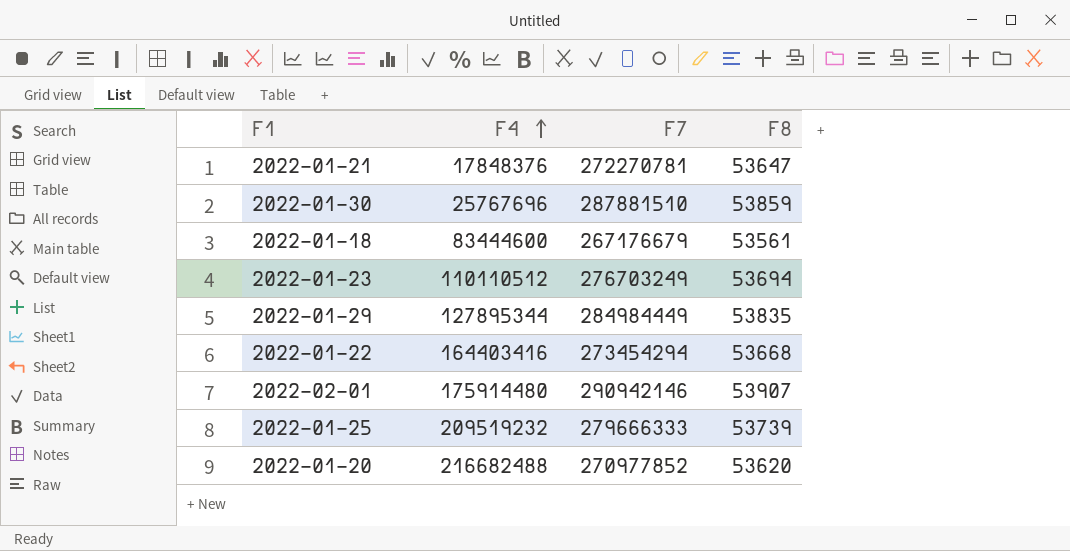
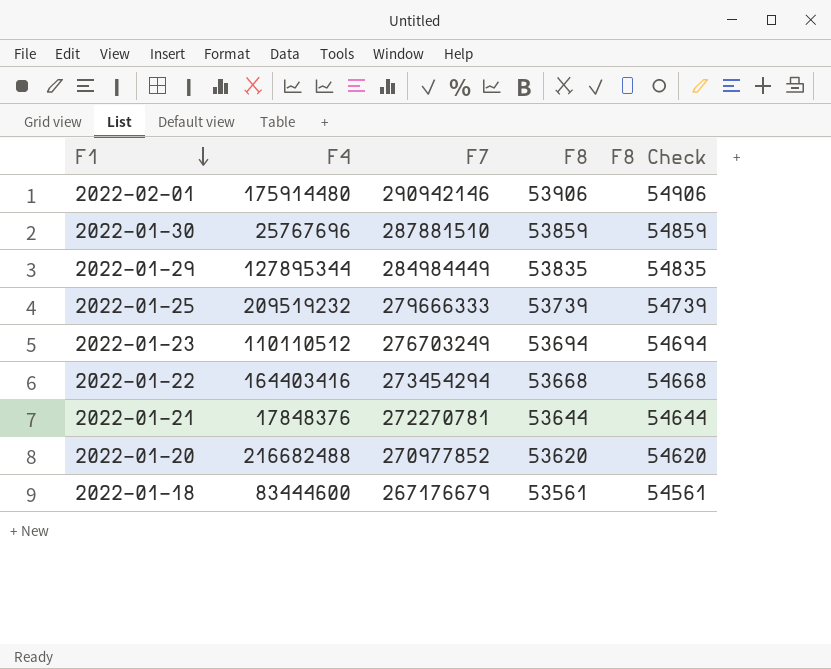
row order: F4 ascending -> F1 descending
column F8 Check | formula: none -> [F8] + 1000
2022-02-01 | F8: 53907 -> 53906
2022-01-21 | F8: 53647 -> 53644

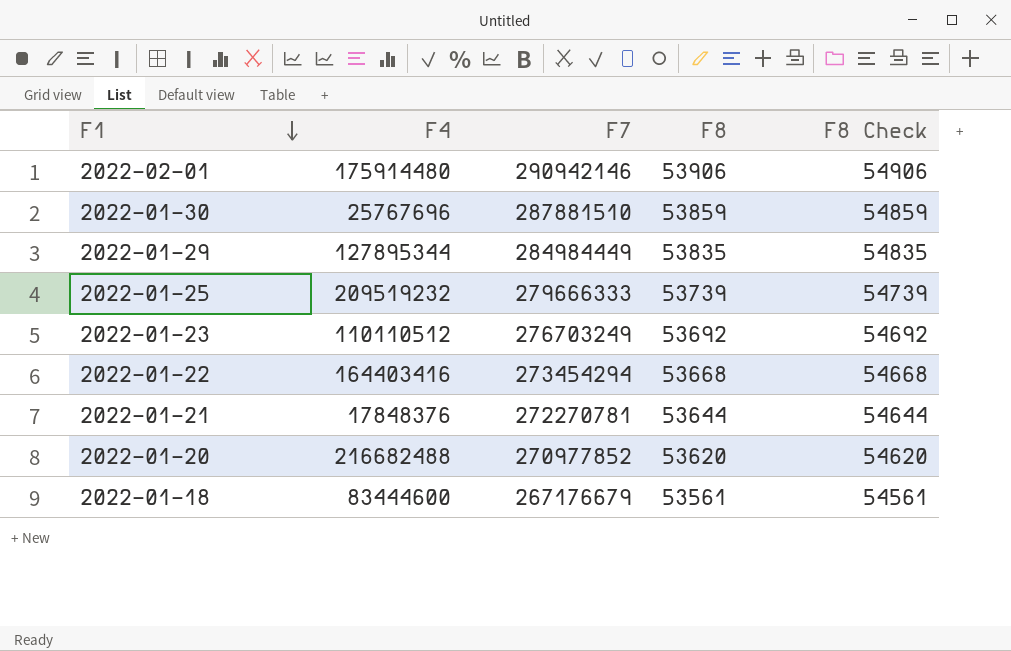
2022-01-23 | F8: 53694 -> 53692
2022-01-23 | F8 Check: 54694 -> 54692

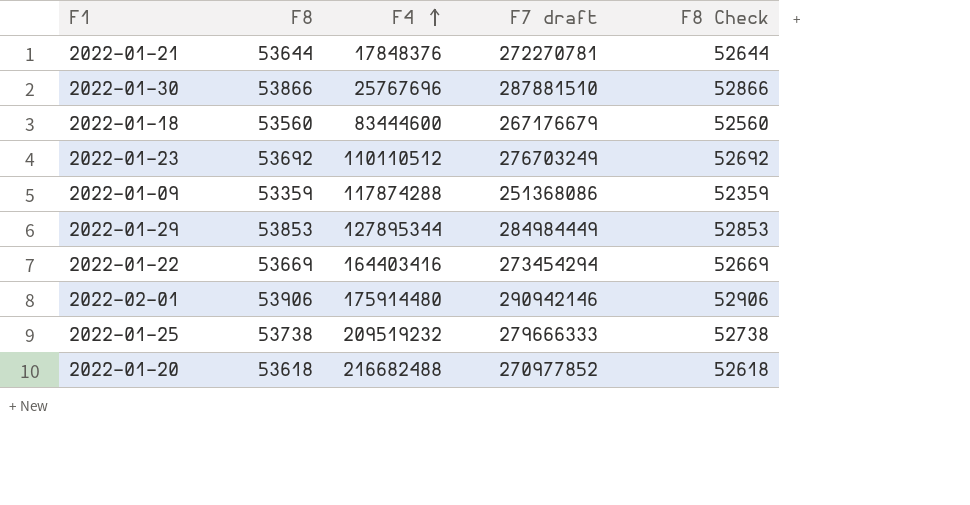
row order: F1 descending -> F4 ascending
column F8 | position: 4 -> 2
column name: F7 -> F7 draft
column F8 Check | formula: [F8] + 1000 -> [F8] - 1000
2022-01-30 | F8: 53859 -> 53866
2022-01-18 | F8: 53561 -> 53560
row 2022-01-09: none -> 53359 | 117874288 | 251368086 | 52359
2022-01-29 | F8: 53835 -> 53853
2022-01-22 | F8: 53668 -> 53669
2022-01-25 | F8: 53739 -> 53738
2022-01-20 | F8: 53620 -> 53618

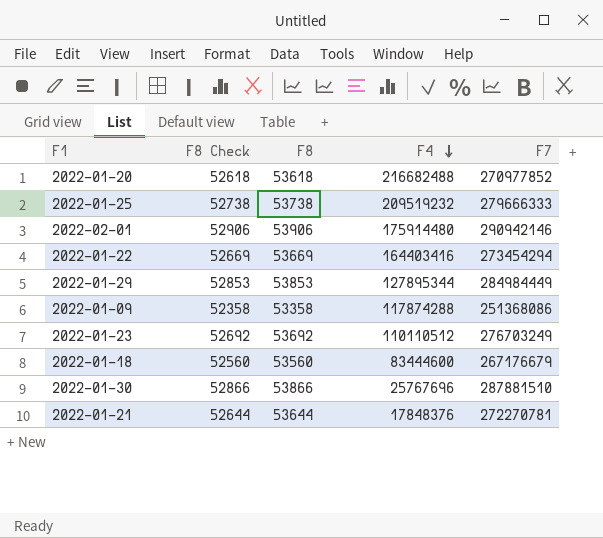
row order: F4 ascending -> F4 descending
column F8 Check | position: 5 -> 2
column name: F7 draft -> F7
2022-01-09 | F8 Check: 52359 -> 52358
2022-01-09 | F8: 53359 -> 53358

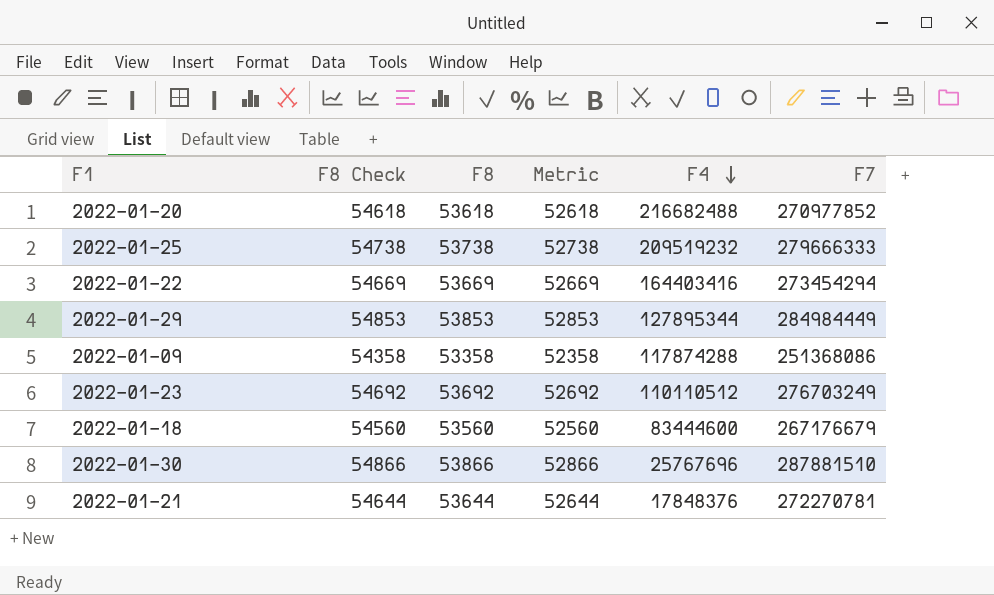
column F8 Check | formula: [F8] - 1000 -> [F8] + 1000
column Metric | formula: none -> [F8] - 1000
row 2022-02-01: 52906 | 53906 | 175914480 | 290942146 -> none

